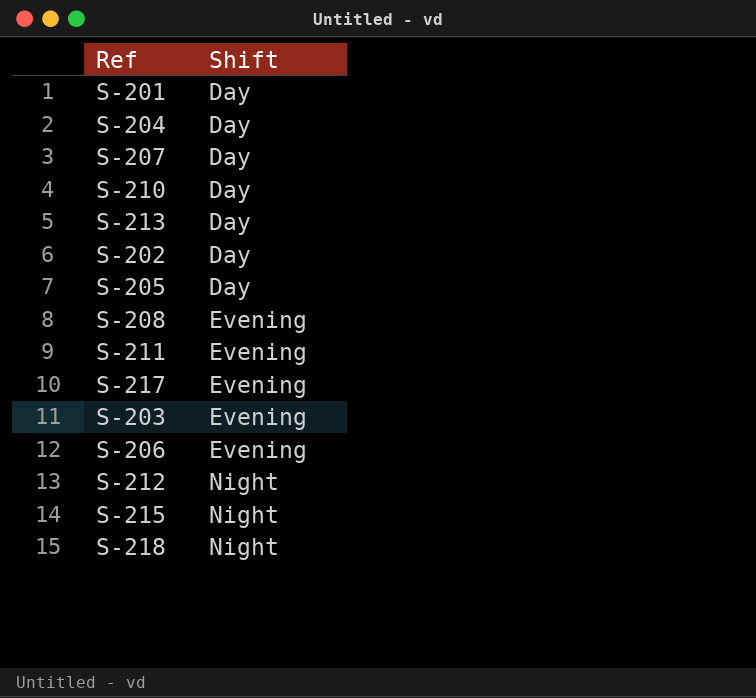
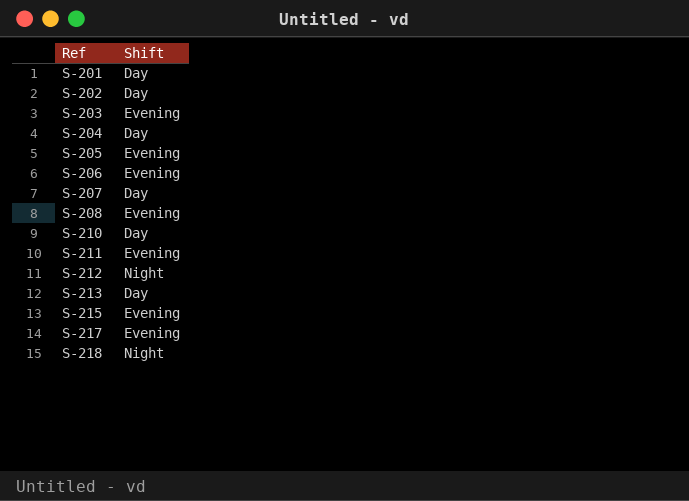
row order: Shift ascending -> Ref ascending
S-205 | Shift: Day -> Evening
S-215 | Shift: Night -> Evening

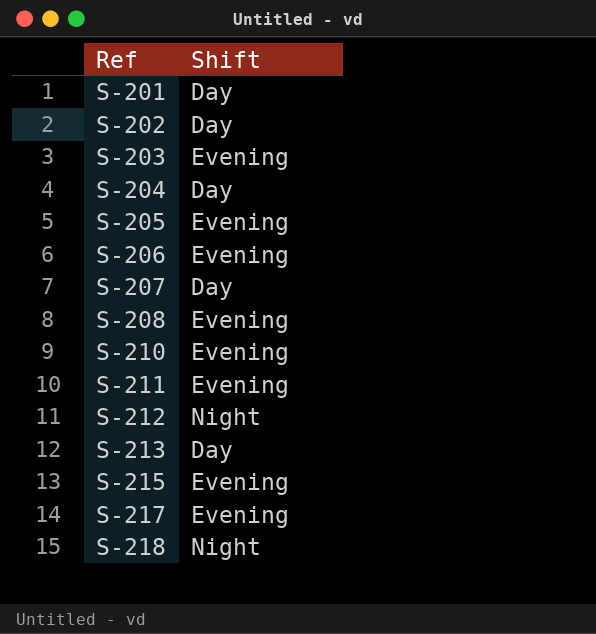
S-210 | Shift: Day -> Evening

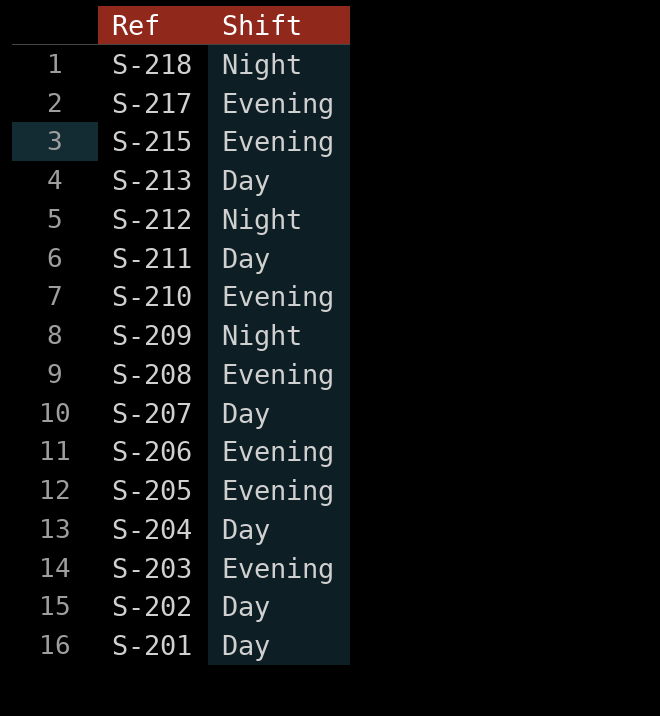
row order: Ref ascending -> Ref descending
S-211 | Shift: Evening -> Day
row S-209: none -> Night

